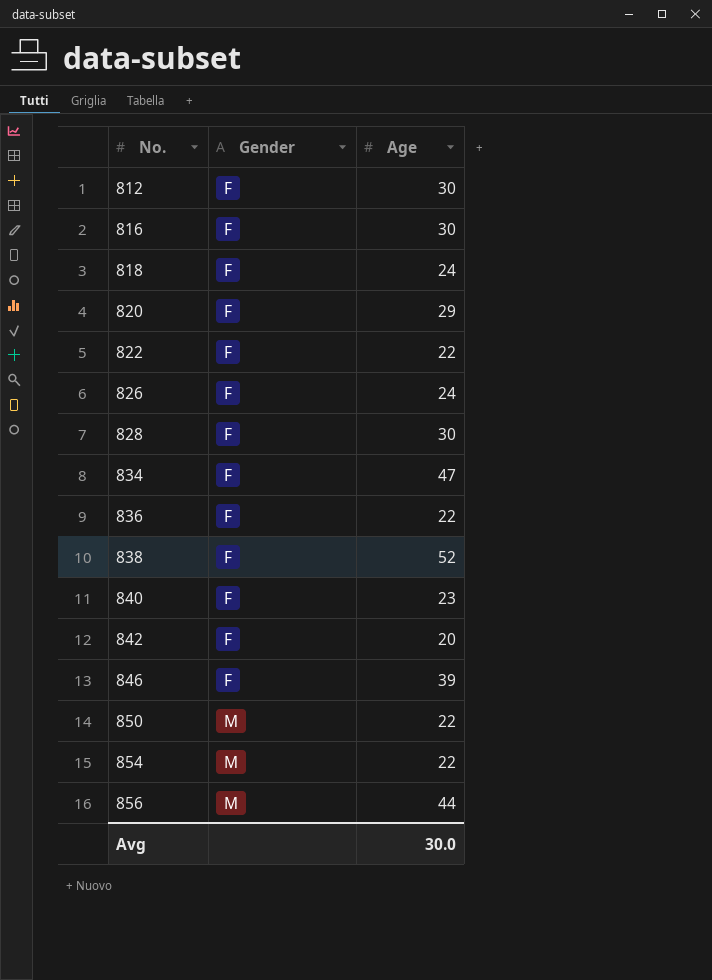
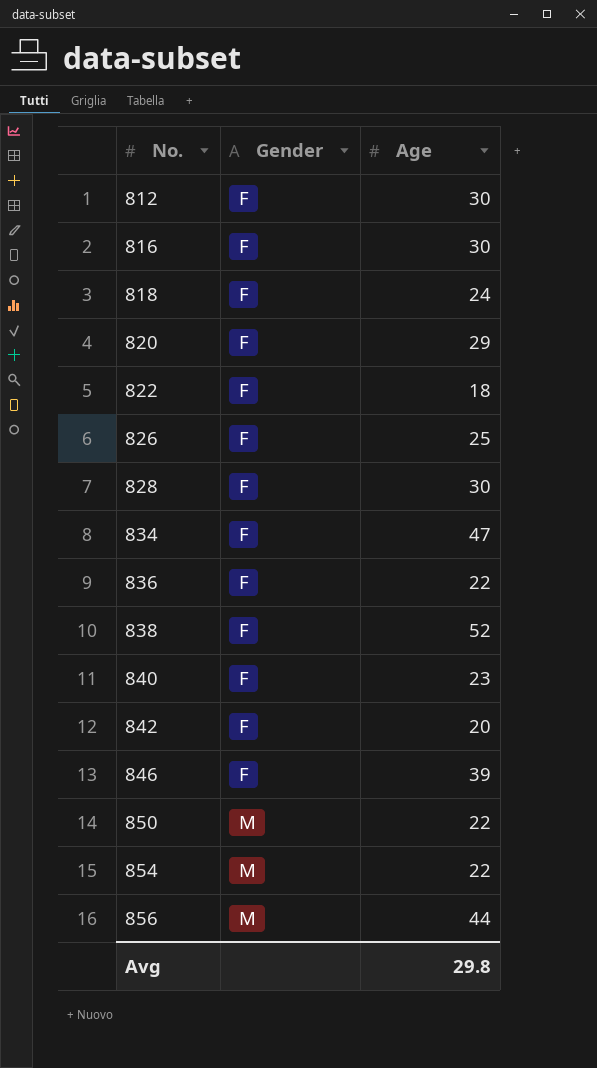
822 | Age: 22 -> 18
826 | Age: 24 -> 25
Avg | Age: 30.0 -> 29.8

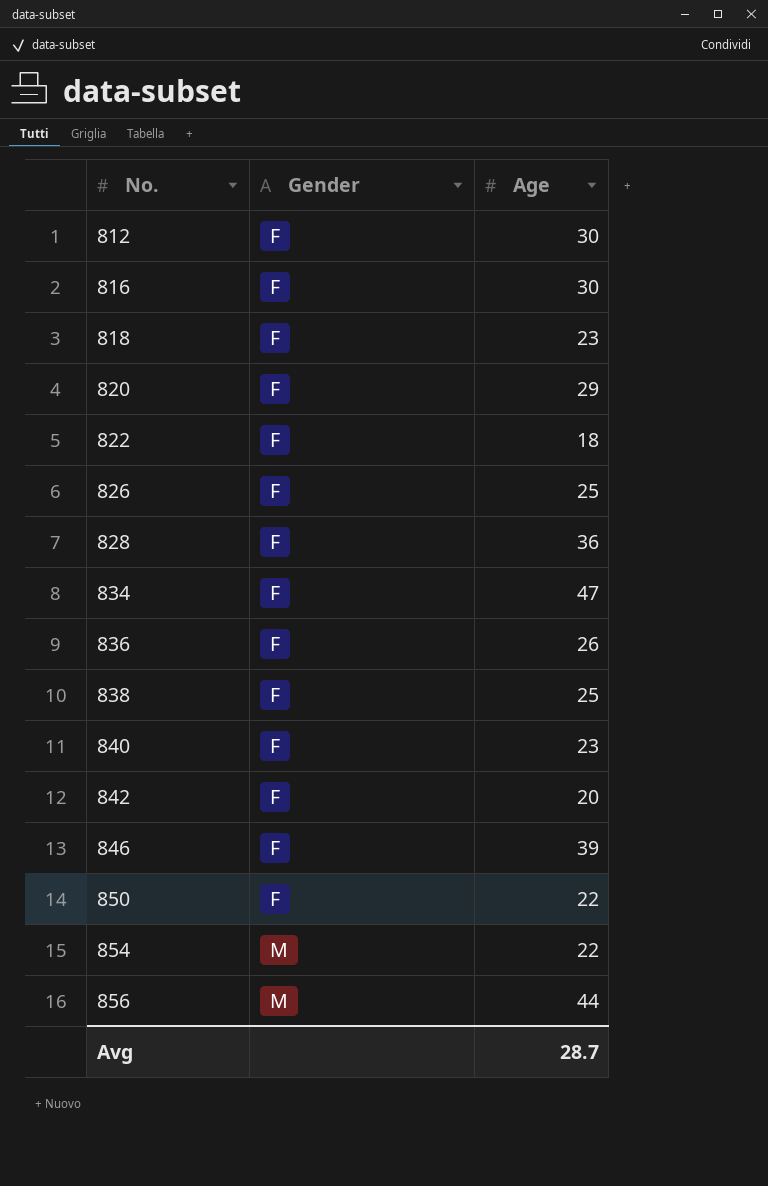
818 | Age: 24 -> 23
828 | Age: 30 -> 36
836 | Age: 22 -> 26
838 | Age: 52 -> 25
850 | Gender: M -> F
Avg | Age: 29.8 -> 28.7

